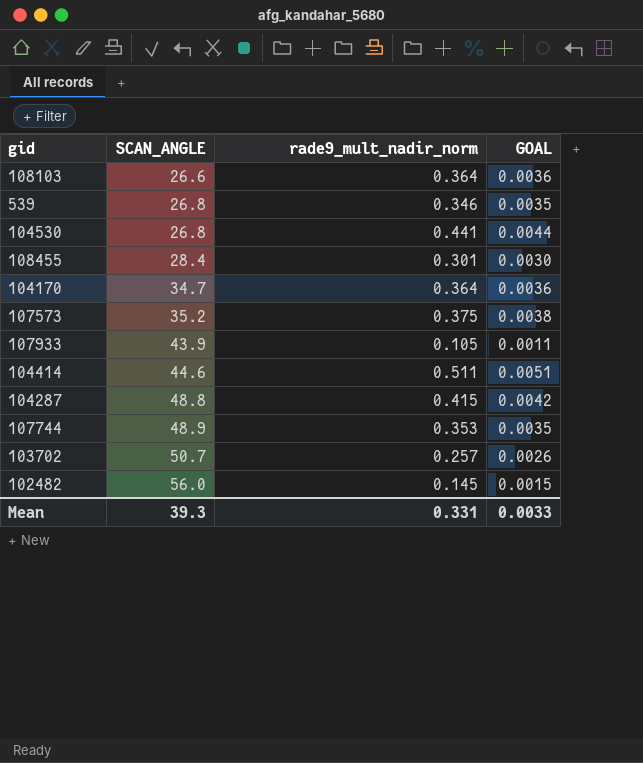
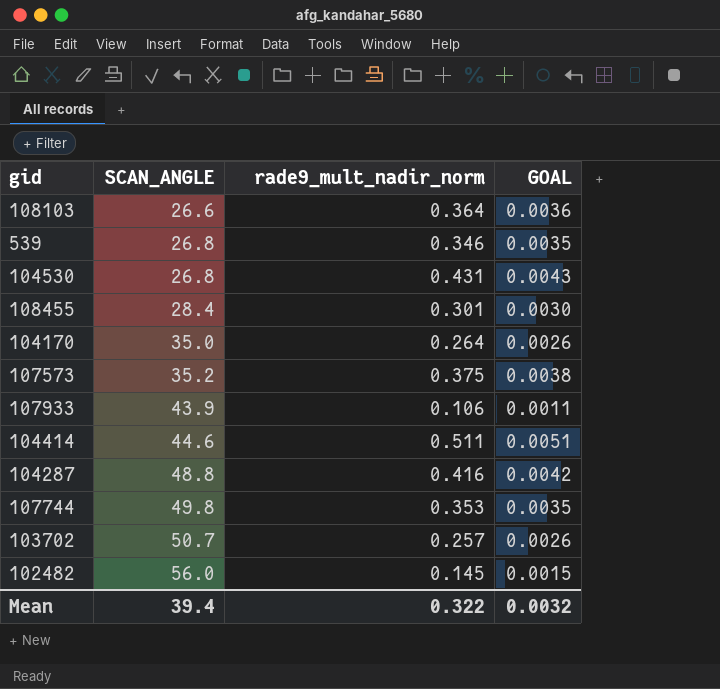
104530 | rade9_mult_nadir_norm: 0.441 -> 0.431
104530 | GOAL: 0.0044 -> 0.0043
104170 | SCAN_ANGLE: 34.7 -> 35.0
104170 | rade9_mult_nadir_norm: 0.364 -> 0.264
104170 | GOAL: 0.0036 -> 0.0026
107933 | rade9_mult_nadir_norm: 0.105 -> 0.106
104287 | rade9_mult_nadir_norm: 0.415 -> 0.416
107744 | SCAN_ANGLE: 48.9 -> 49.8
Mean | SCAN_ANGLE: 39.3 -> 39.4
Mean | rade9_mult_nadir_norm: 0.331 -> 0.322
Mean | GOAL: 0.0033 -> 0.0032

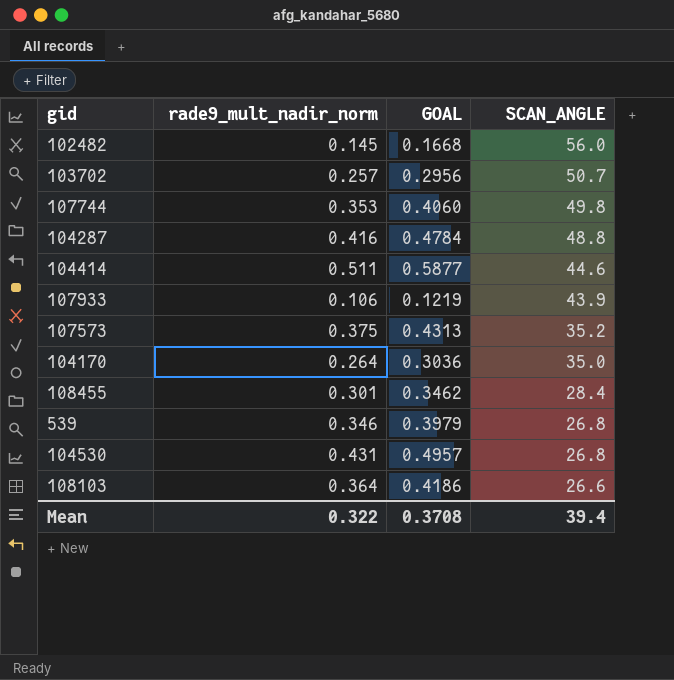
row order: SCAN_ANGLE ascending -> SCAN_ANGLE descending
column GOAL | formula: [rade9_mult_nadir_norm] * 0.01 -> [rade9_mult_nadir_norm] * 1.15
column SCAN_ANGLE | position: 2 -> 4
Mean | GOAL: 0.0032 -> 0.3708

